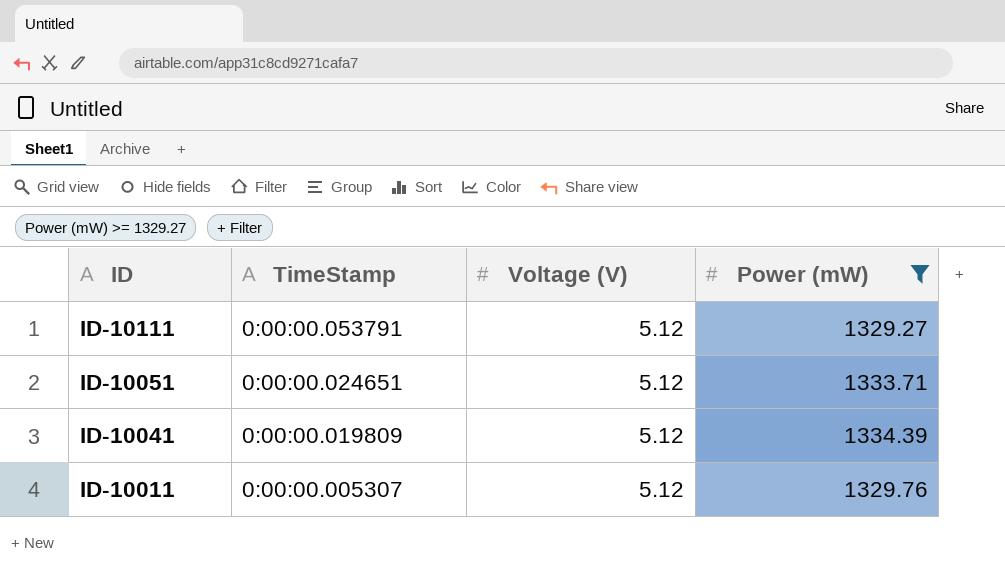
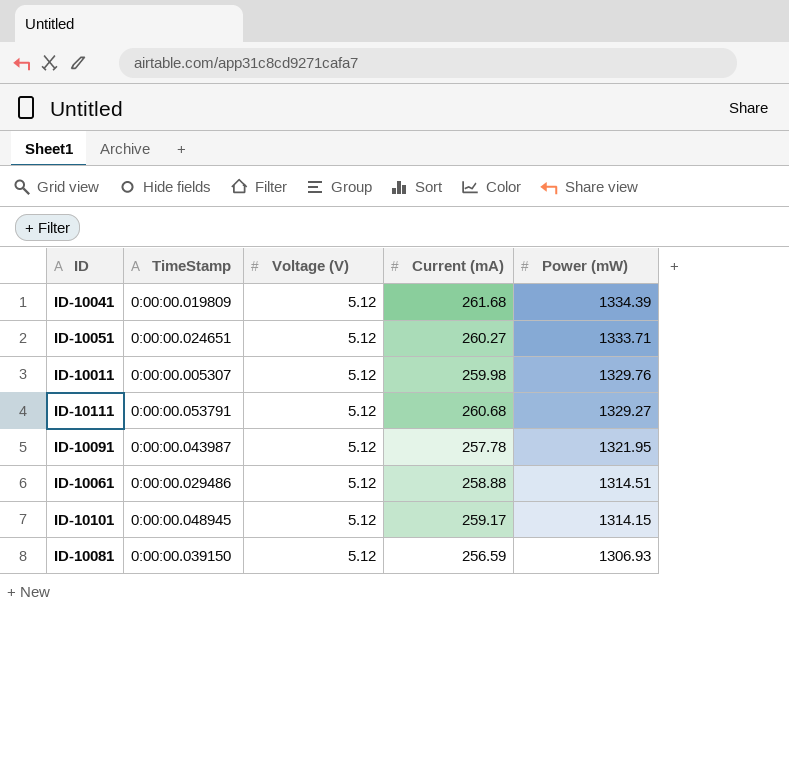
filter: Power (mW) >= 1329.27 -> none
row order: ID descending -> Power (mW) descending
column Current (mA) | position: none -> 4

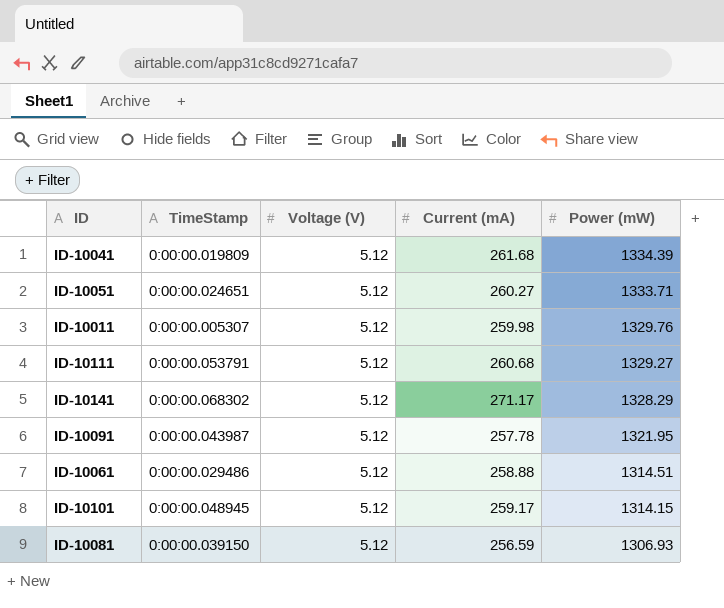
row ID-10141: none -> 0:00:00.068302 | 5.12 | 271.17 | 1328.29

